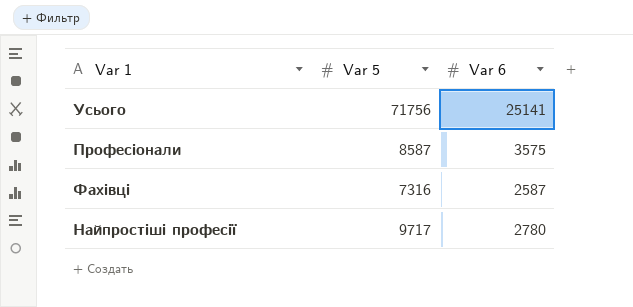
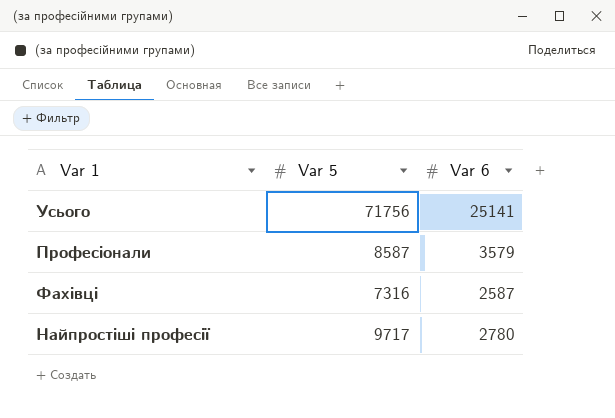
Професіонали | Var 6: 3575 -> 3579

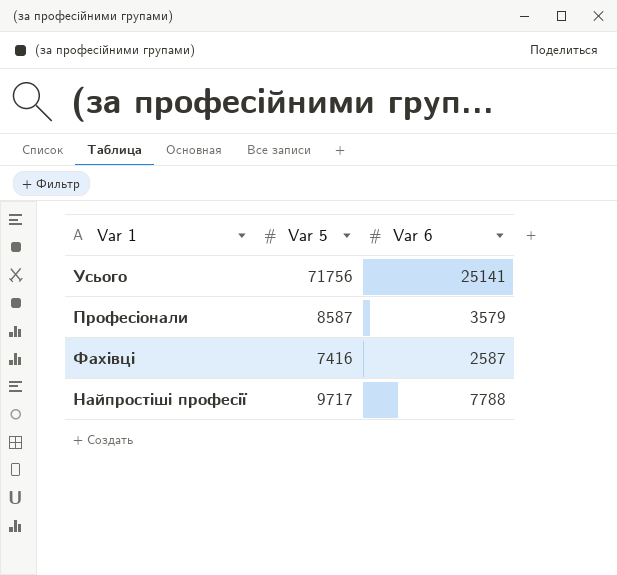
Фахівці | Var 5: 7316 -> 7416
Найпростіші професії | Var 6: 2780 -> 7788

